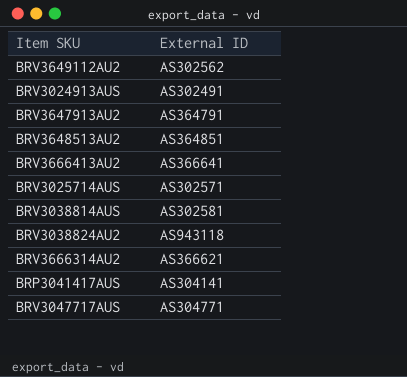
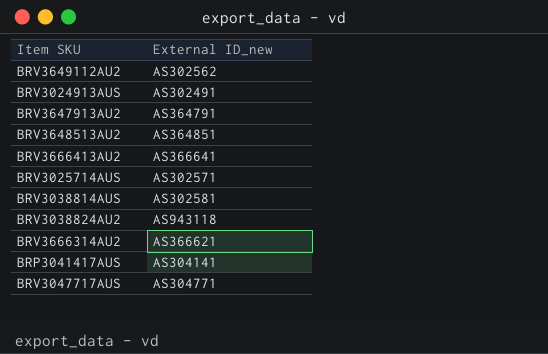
column name: External ID -> External ID_new

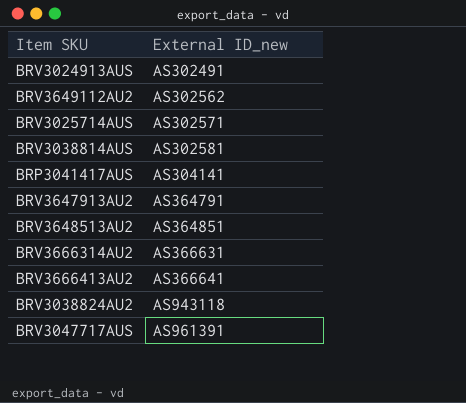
row order: none -> External ID_new ascending
BRV3666314AU2 | External ID_new: AS366621 -> AS366631
BRV3047717AUS | External ID_new: AS304771 -> AS961391

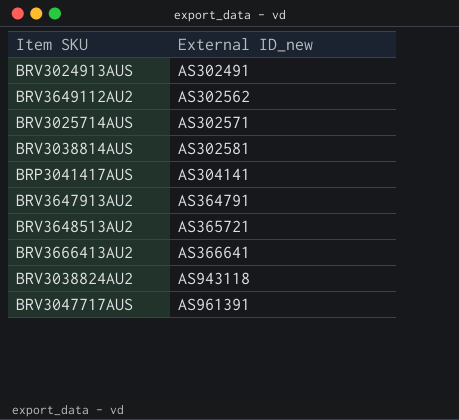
row BRV3666314AU2: AS366631 -> none
BRV3648513AU2 | External ID_new: AS364851 -> AS365721

